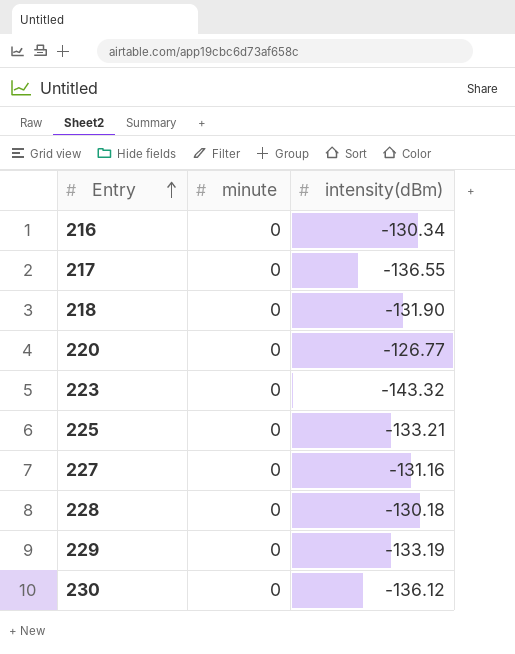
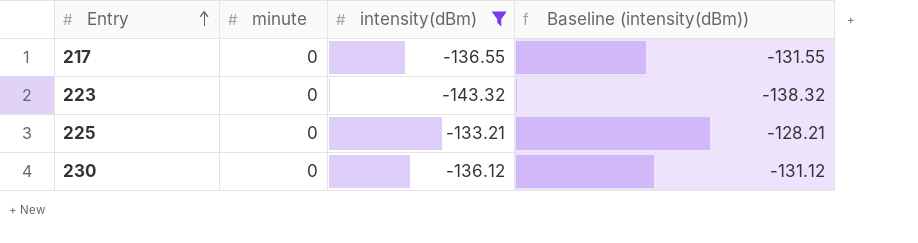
filter: none -> intensity(dBm) <= -133.21
column Baseline (intensity(dBm)) | formula: none -> [intensity(dBm)] + 5

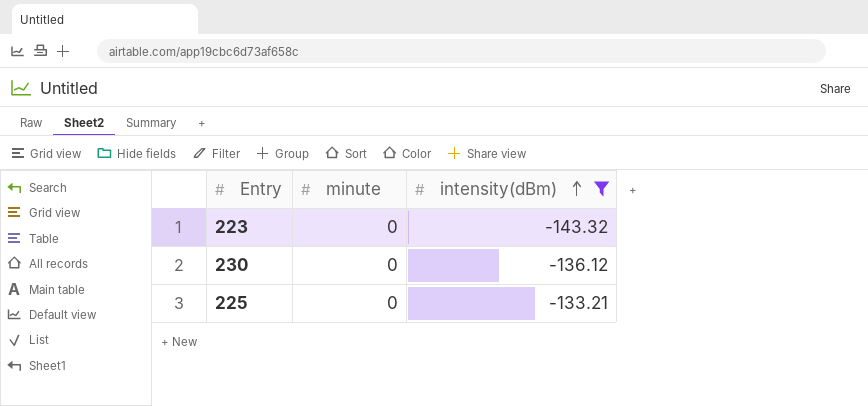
row order: Entry ascending -> intensity(dBm) ascending
column Baseline (intensity(dBm)) | formula: [intensity(dBm)] + 5 -> none
row 217: 0 | -136.55 | -131.55 -> none

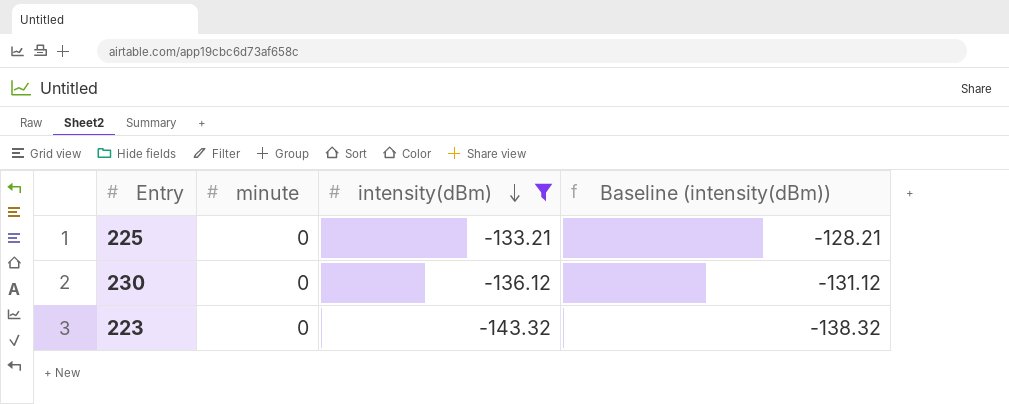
row order: intensity(dBm) ascending -> intensity(dBm) descending
column Baseline (intensity(dBm)) | formula: none -> [intensity(dBm)] + 5

